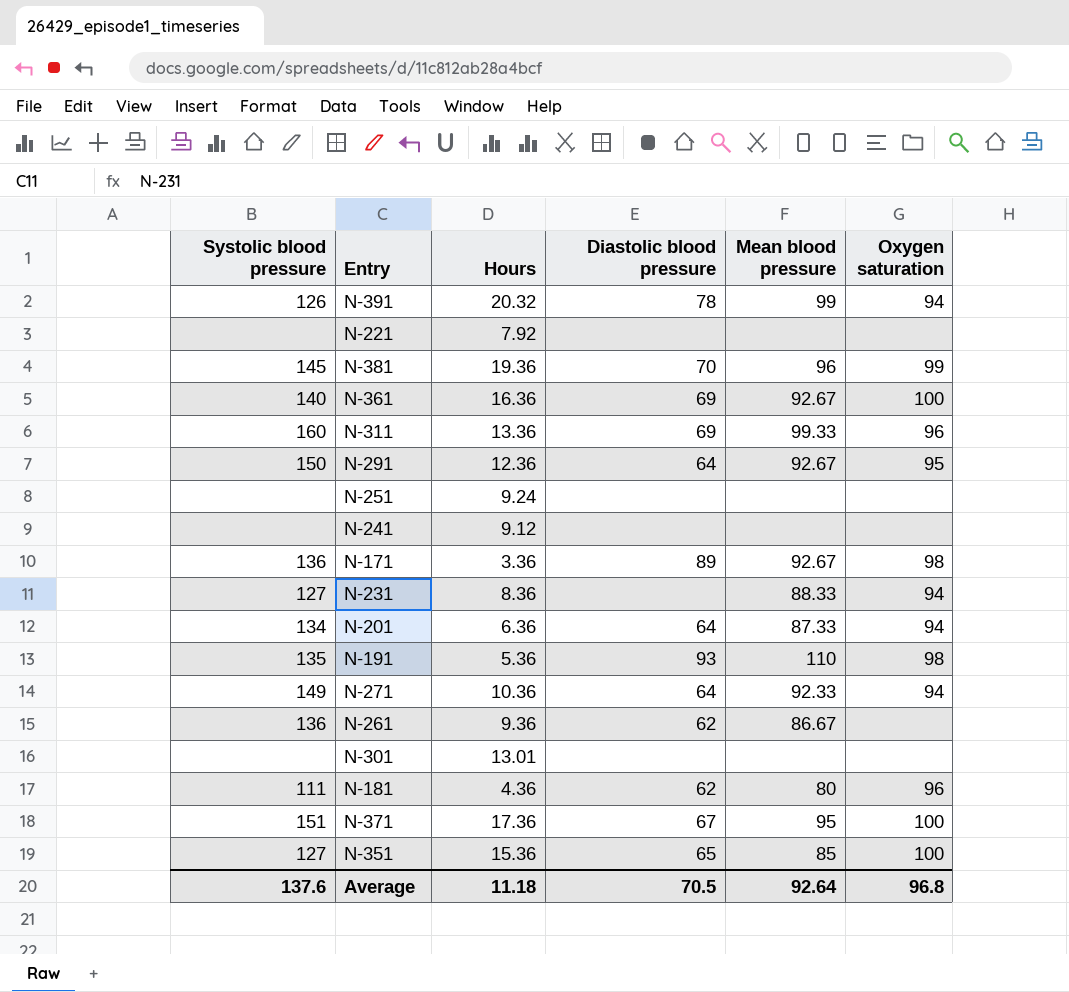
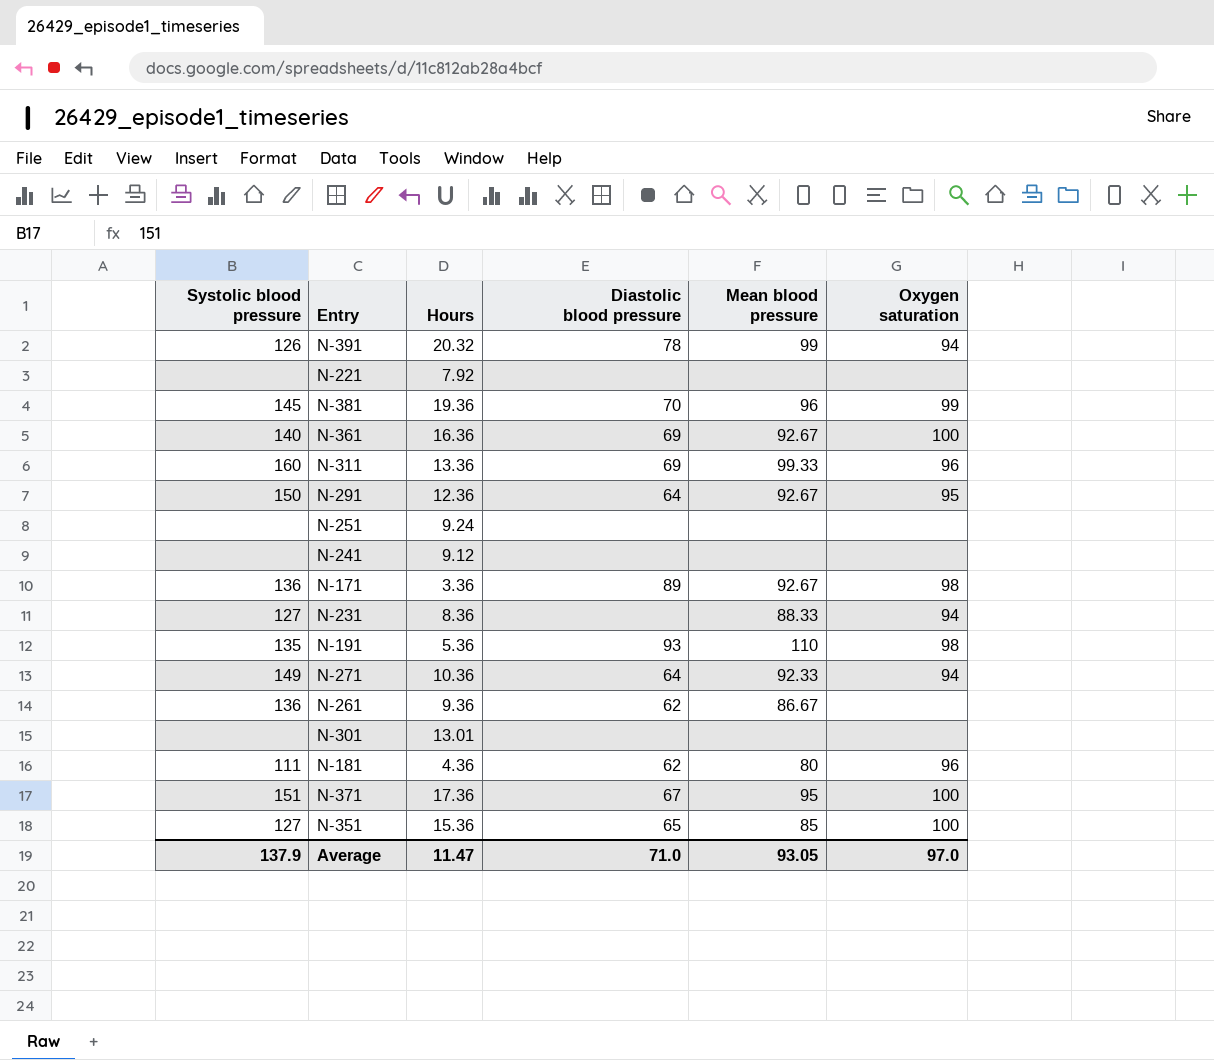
row N-201: 134 | 6.36 | 64 | 87.33 | 94 -> none
Average | Systolic blood pressure: 137.6 -> 137.9
Average | Hours: 11.18 -> 11.47
Average | Diastolic blood pressure: 70.5 -> 71.0
Average | Mean blood pressure: 92.64 -> 93.05
Average | Oxygen saturation: 96.8 -> 97.0

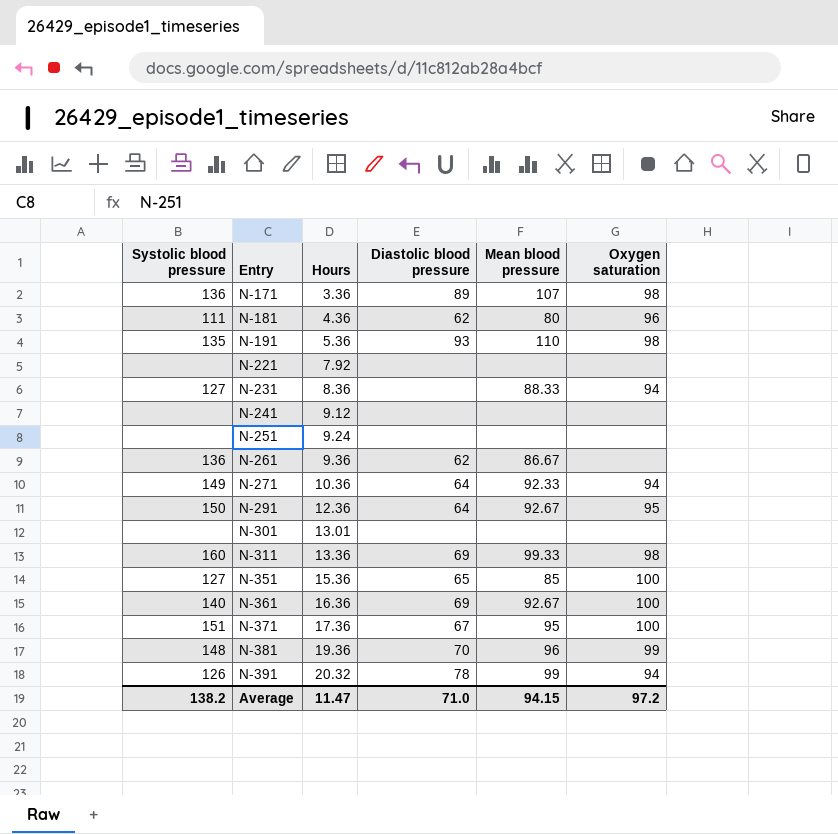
row order: none -> Entry ascending
N-171 | Mean blood pressure: 92.67 -> 107
N-311 | Oxygen saturation: 96 -> 98
N-381 | Systolic blood pressure: 145 -> 148
Average | Systolic blood pressure: 137.9 -> 138.2
Average | Mean blood pressure: 93.05 -> 94.15
Average | Oxygen saturation: 97.0 -> 97.2

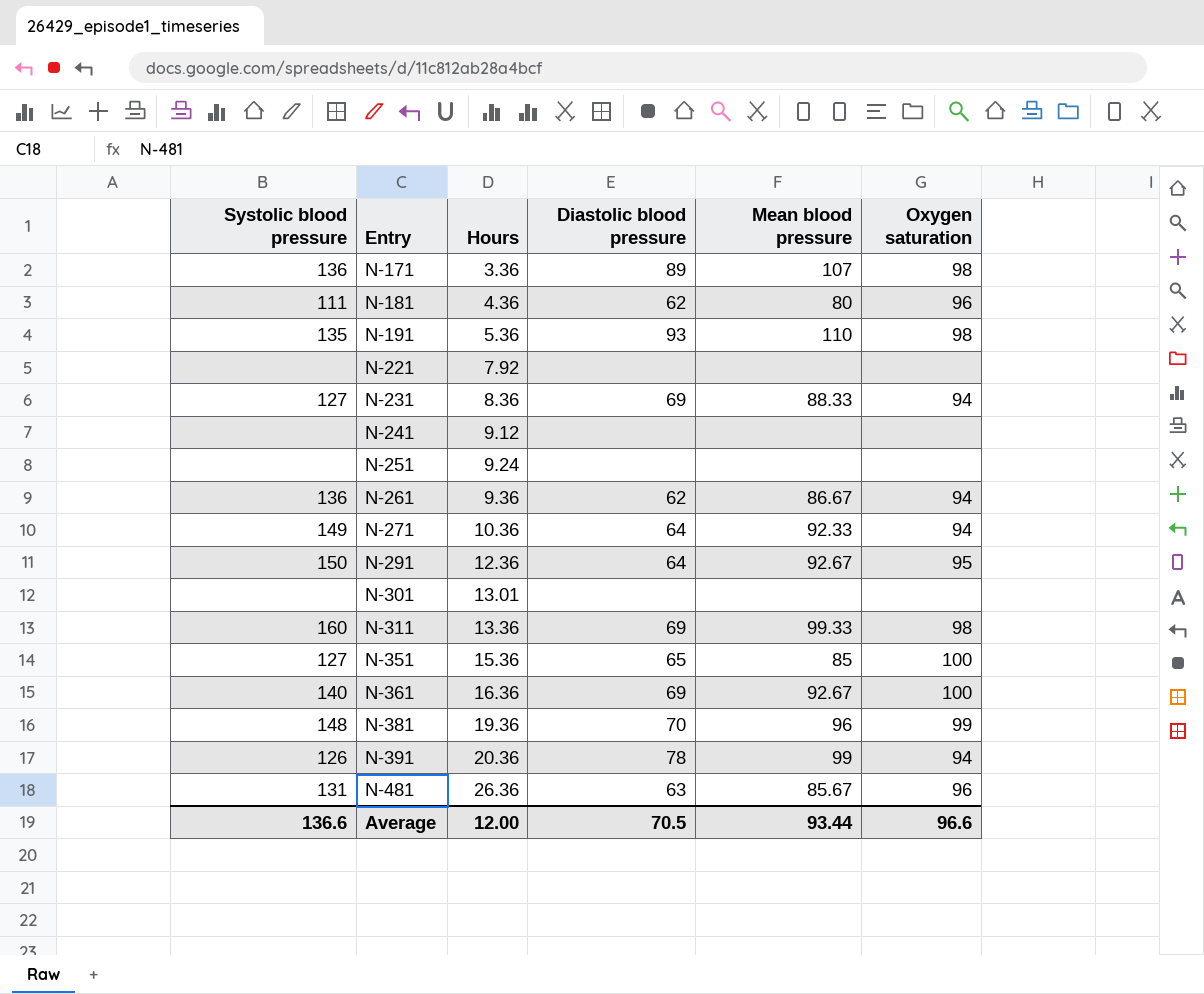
row N-371: 151 | 17.36 | 67 | 95 | 100 -> none
N-231 | Diastolic blood pressure: none -> 69
N-261 | Oxygen saturation: none -> 94
N-391 | Hours: 20.32 -> 20.36
row N-481: none -> 131 | 26.36 | 63 | 85.67 | 96
Average | Systolic blood pressure: 138.2 -> 136.6
Average | Hours: 11.47 -> 12.00
Average | Diastolic blood pressure: 71.0 -> 70.5
Average | Mean blood pressure: 94.15 -> 93.44
Average | Oxygen saturation: 97.2 -> 96.6

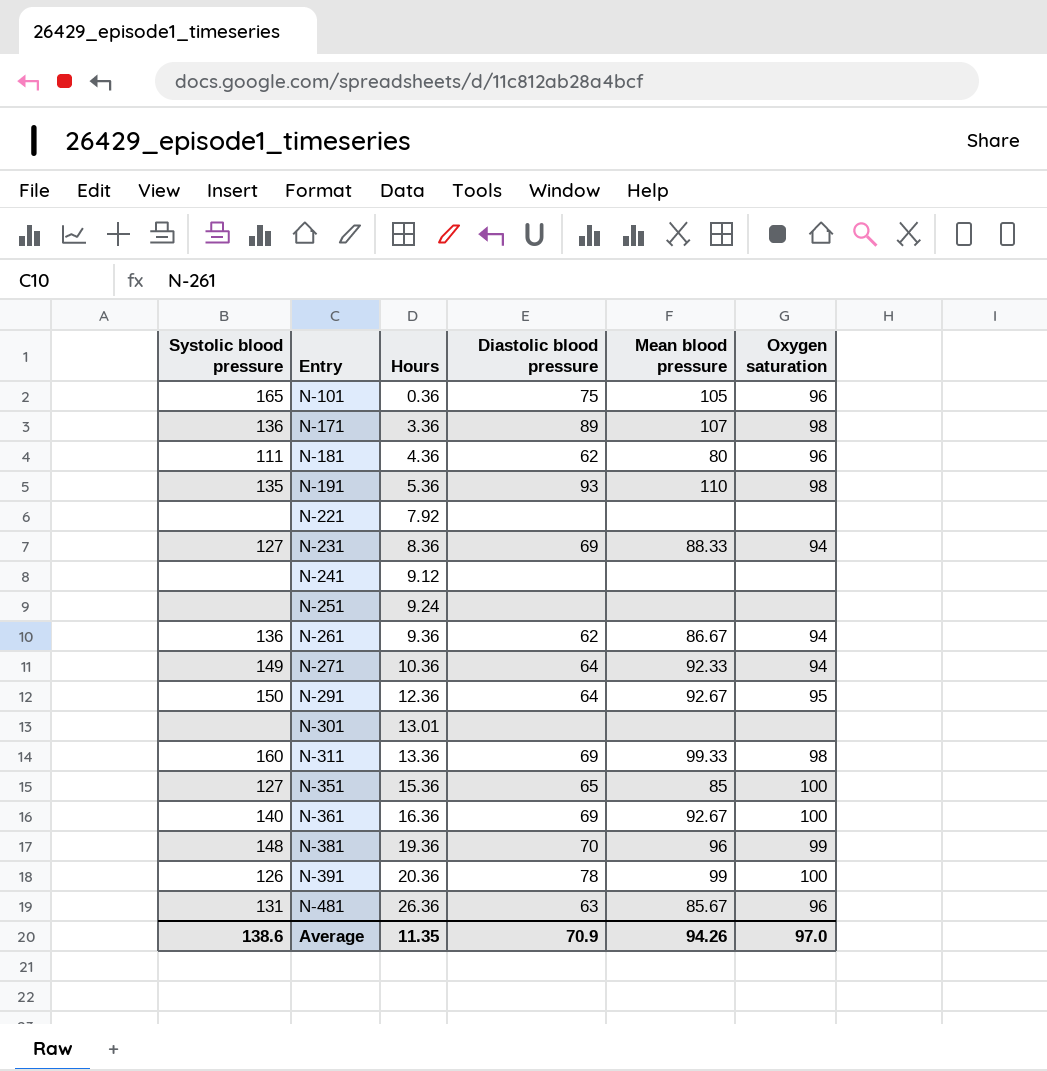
row N-101: none -> 165 | 0.36 | 75 | 105 | 96
N-391 | Oxygen saturation: 94 -> 100
Average | Systolic blood pressure: 136.6 -> 138.6
Average | Hours: 12.00 -> 11.35
Average | Diastolic blood pressure: 70.5 -> 70.9
Average | Mean blood pressure: 93.44 -> 94.26
Average | Oxygen saturation: 96.6 -> 97.0

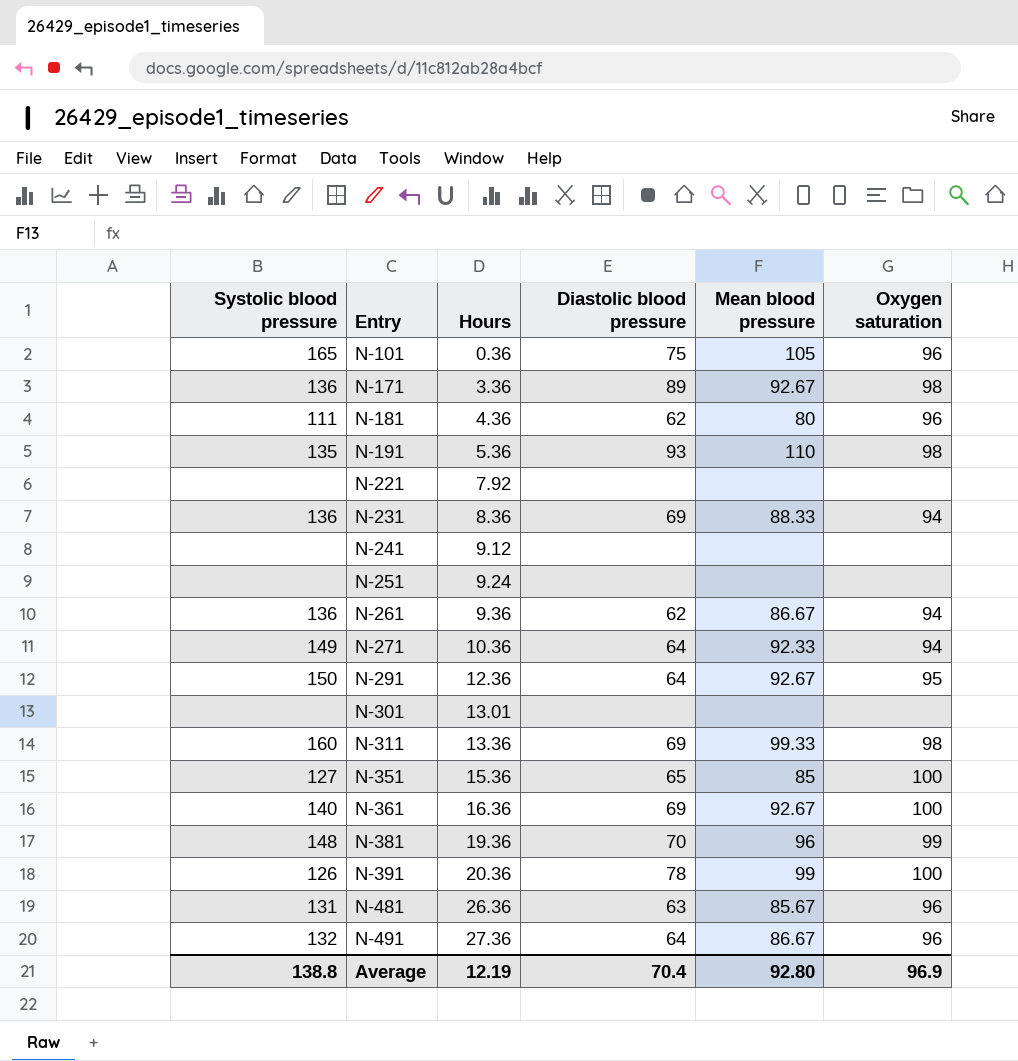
N-171 | Mean blood pressure: 107 -> 92.67
N-231 | Systolic blood pressure: 127 -> 136
row N-491: none -> 132 | 27.36 | 64 | 86.67 | 96
Average | Systolic blood pressure: 138.6 -> 138.8
Average | Hours: 11.35 -> 12.19
Average | Diastolic blood pressure: 70.9 -> 70.4
Average | Mean blood pressure: 94.26 -> 92.80
Average | Oxygen saturation: 97.0 -> 96.9

